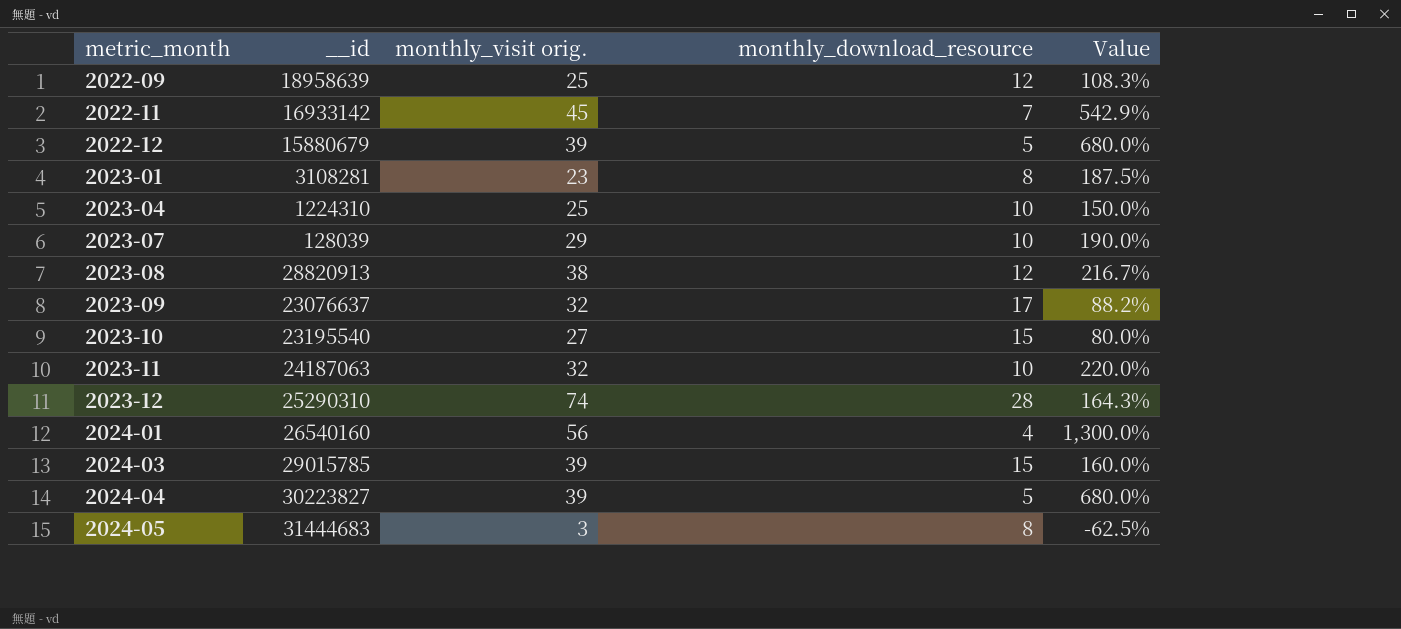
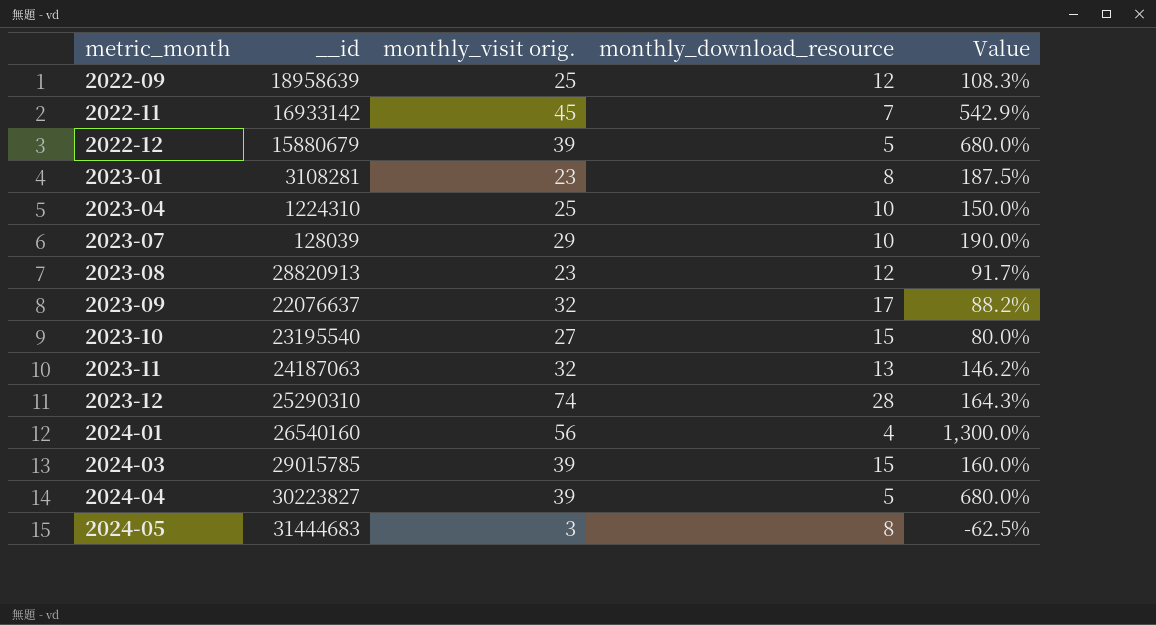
2023-08 | monthly_visit orig.: 38 -> 23
2023-08 | Value: 216.7% -> 91.7%
2023-09 | __id: 23076637 -> 22076637
2023-11 | monthly_download_resource: 10 -> 13
2023-11 | Value: 220.0% -> 146.2%

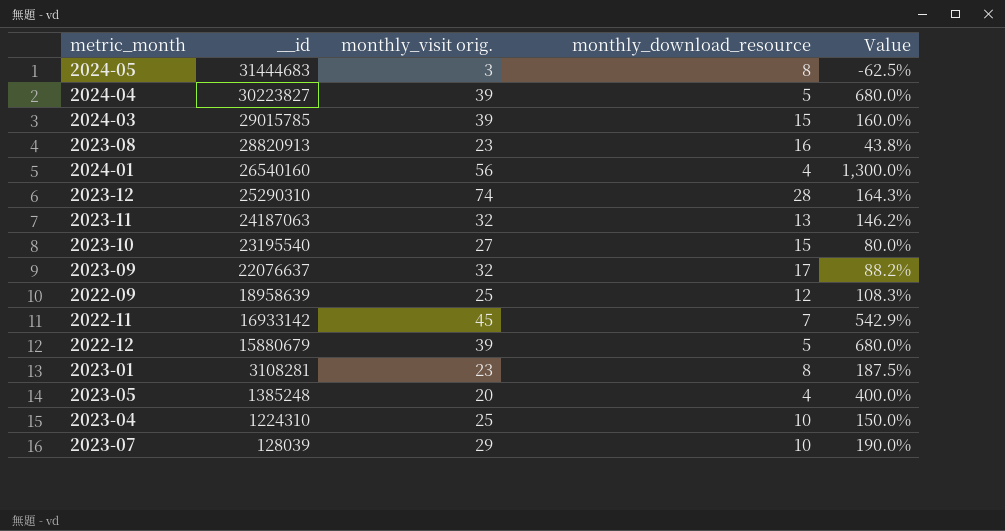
row order: metric_month ascending -> __id descending
2023-08 | monthly_download_resource: 12 -> 16
2023-08 | Value: 91.7% -> 43.8%
row 2023-05: none -> 1385248 | 20 | 4 | 400.0%

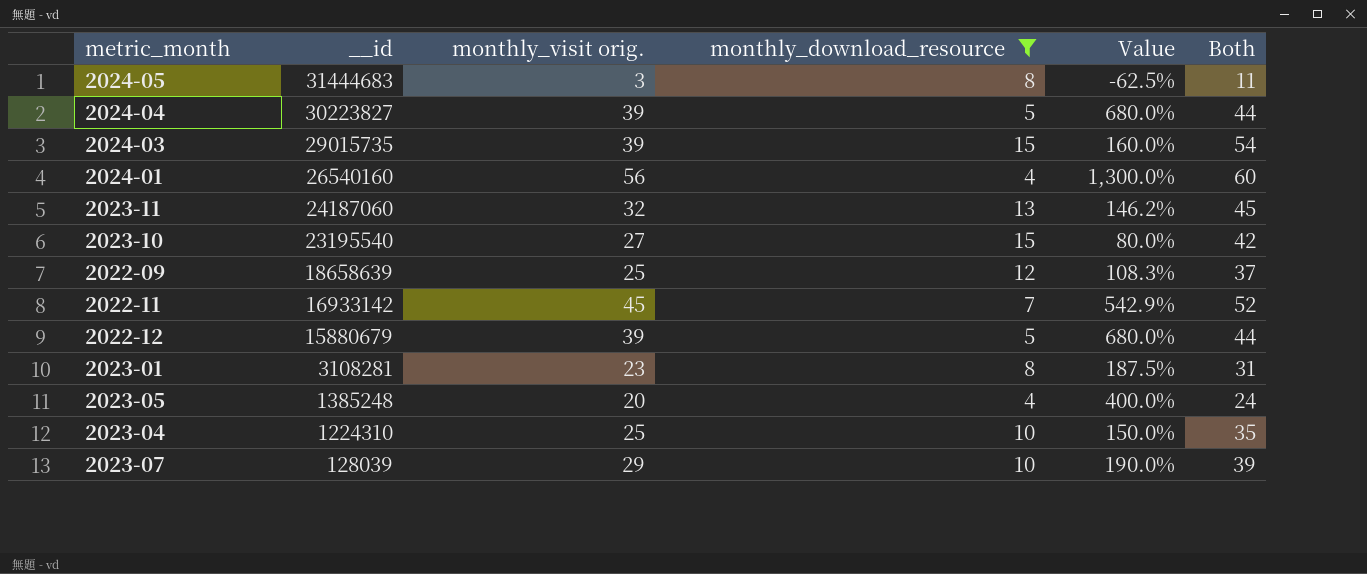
filter: none -> monthly_download_resource <= 15
column Both | formula: none -> [monthly_visit orig.] + [monthly_download_resource]
2024-03 | __id: 29015785 -> 29015735
2023-11 | __id: 24187063 -> 24187060
2022-09 | __id: 18958639 -> 18658639

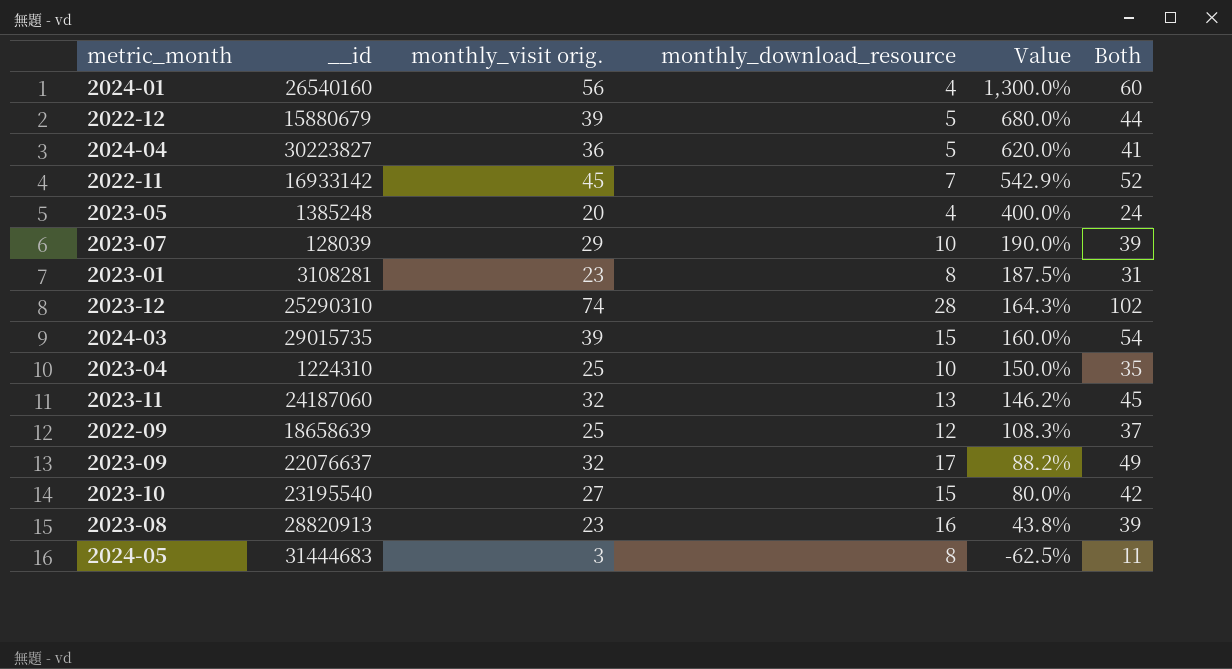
filter: monthly_download_resource <= 15 -> none
row order: __id descending -> Value descending
2024-04 | monthly_visit orig.: 39 -> 36
2024-04 | Value: 680.0% -> 620.0%
2024-04 | Both: 44 -> 41

